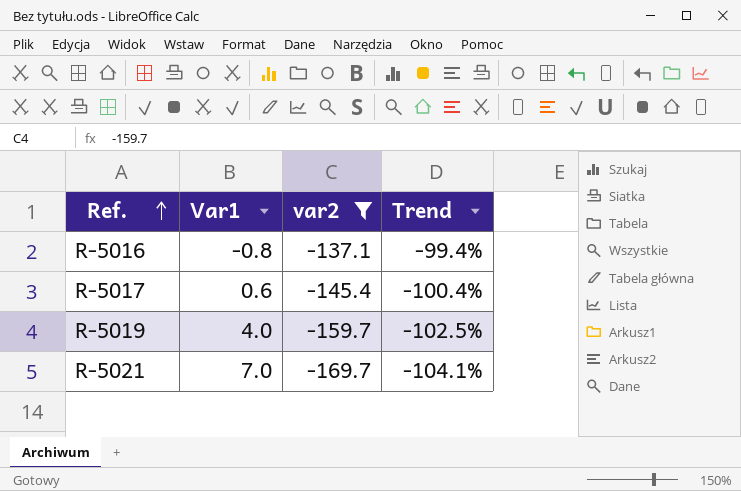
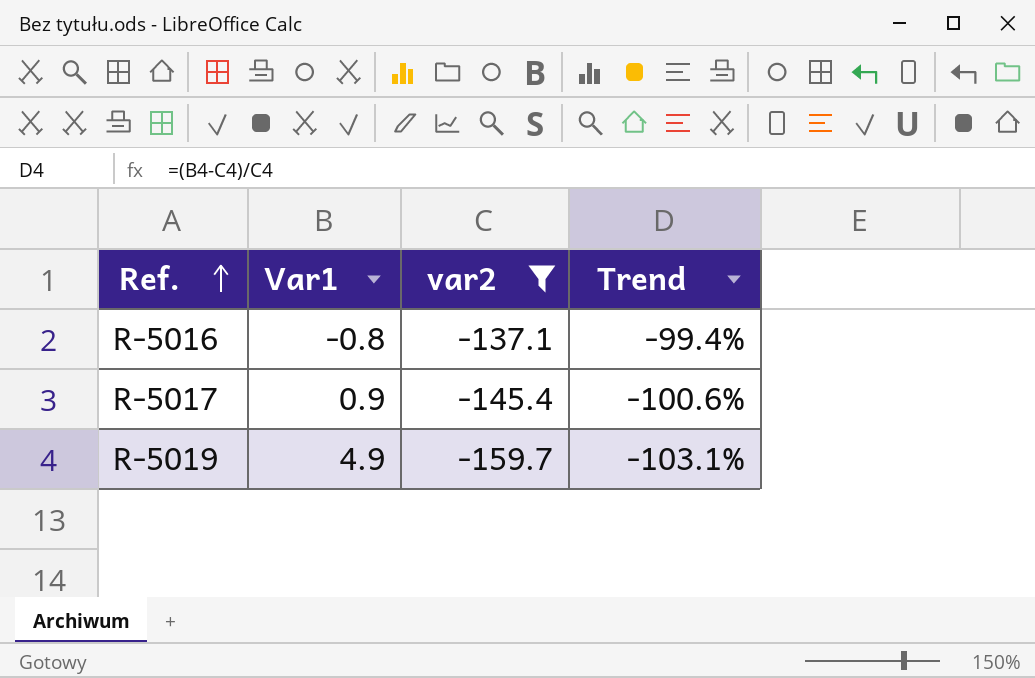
row R-5021: 7.0 | -169.7 | -104.1% -> none
R-5017 | Var1: 0.6 -> 0.9
R-5017 | Trend: -100.4% -> -100.6%
R-5019 | Var1: 4.0 -> 4.9
R-5019 | Trend: -102.5% -> -103.1%

